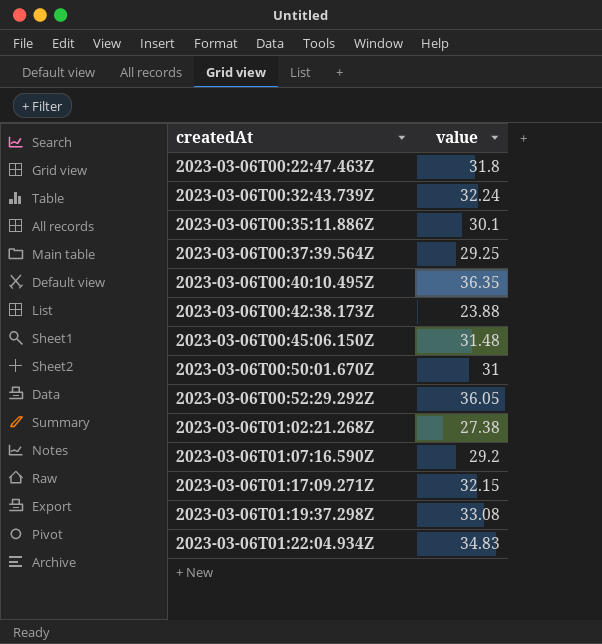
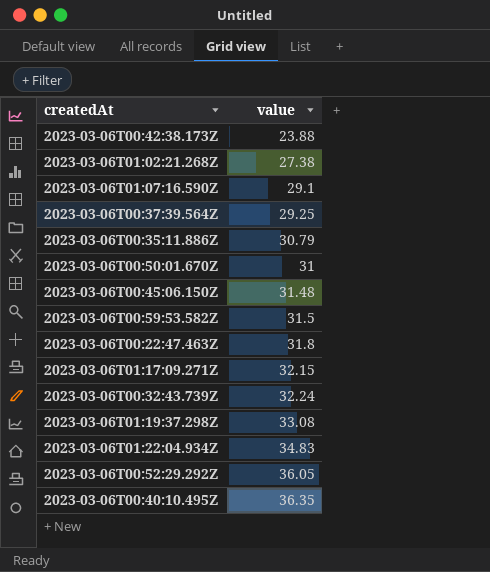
row order: createdAt ascending -> value ascending
2023-03-06T01:07:16.590Z | value: 29.2 -> 29.1
2023-03-06T00:35:11.886Z | value: 30.1 -> 30.79
row 2023-03-06T00:59:53.582Z: none -> 31.5

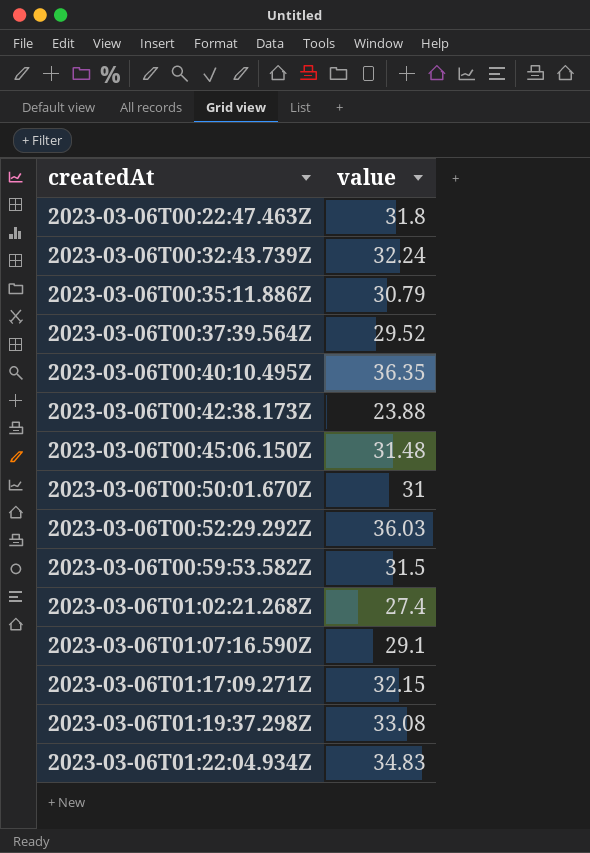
row order: value ascending -> createdAt ascending
2023-03-06T00:37:39.564Z | value: 29.25 -> 29.52
2023-03-06T00:52:29.292Z | value: 36.05 -> 36.03
2023-03-06T01:02:21.268Z | value: 27.38 -> 27.4

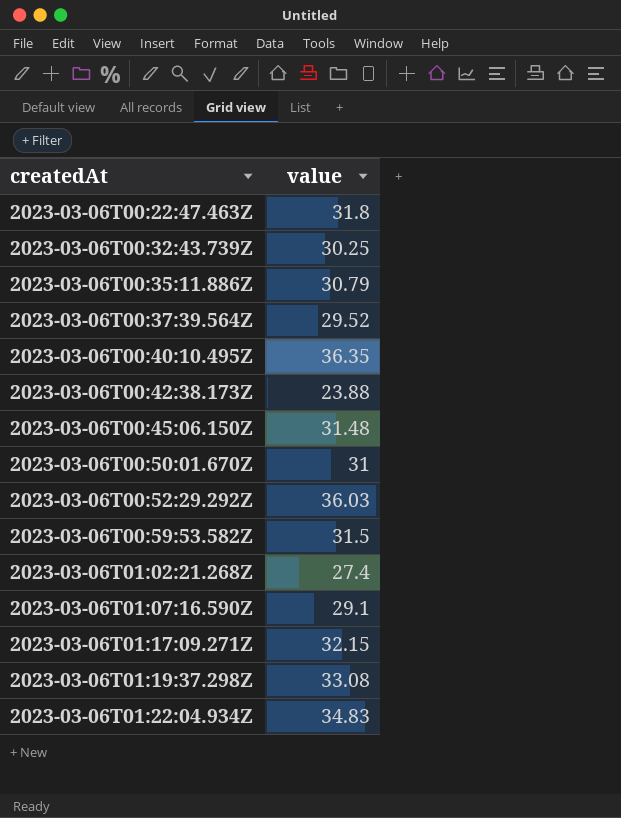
2023-03-06T00:32:43.739Z | value: 32.24 -> 30.25

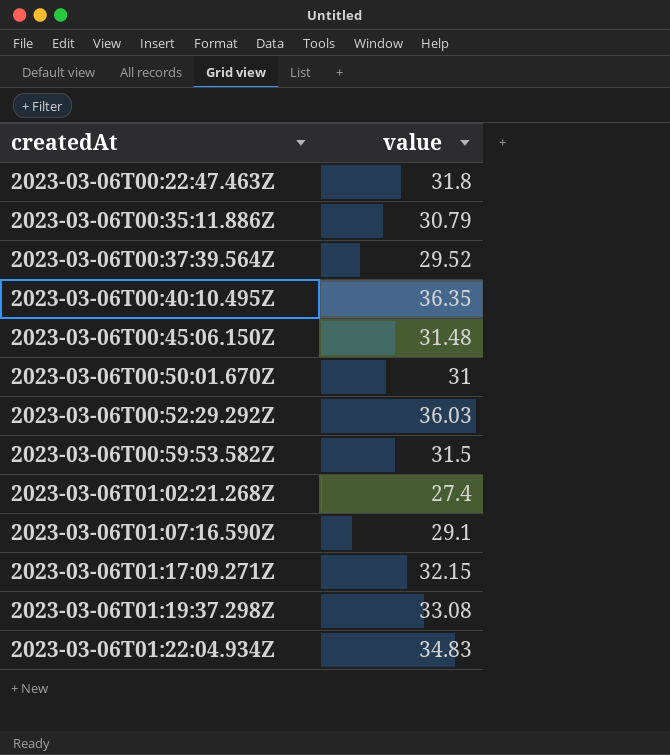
row 2023-03-06T00:32:43.739Z: 30.25 -> none
row 2023-03-06T00:42:38.173Z: 23.88 -> none

